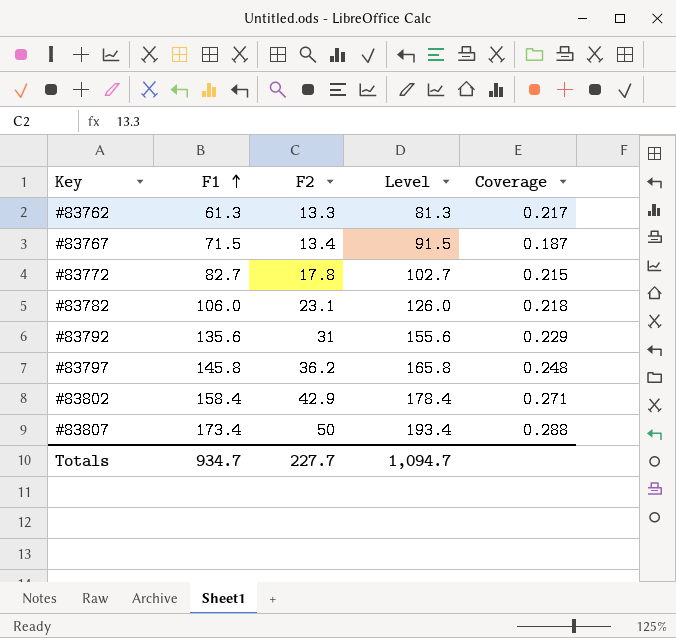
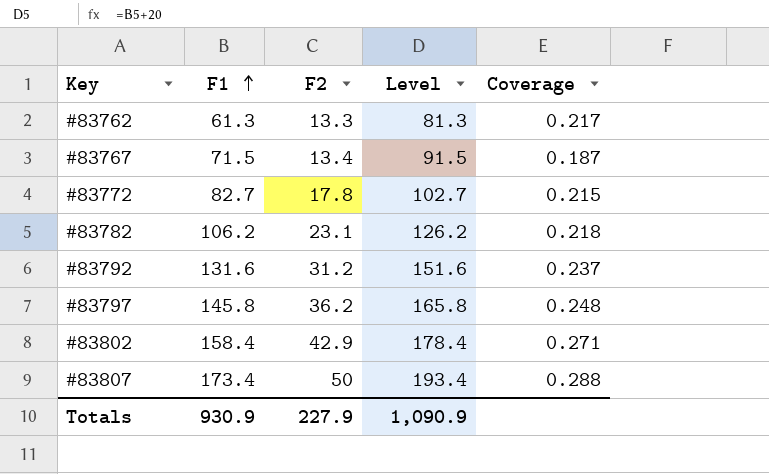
#83782 | F1: 106.0 -> 106.2
#83782 | Level: 126.0 -> 126.2
#83792 | F1: 135.6 -> 131.6
#83792 | F2: 31 -> 31.2
#83792 | Level: 155.6 -> 151.6
#83792 | Coverage: 0.229 -> 0.237
Totals | F1: 934.7 -> 930.9
Totals | F2: 227.7 -> 227.9
Totals | Level: 1,094.7 -> 1,090.9

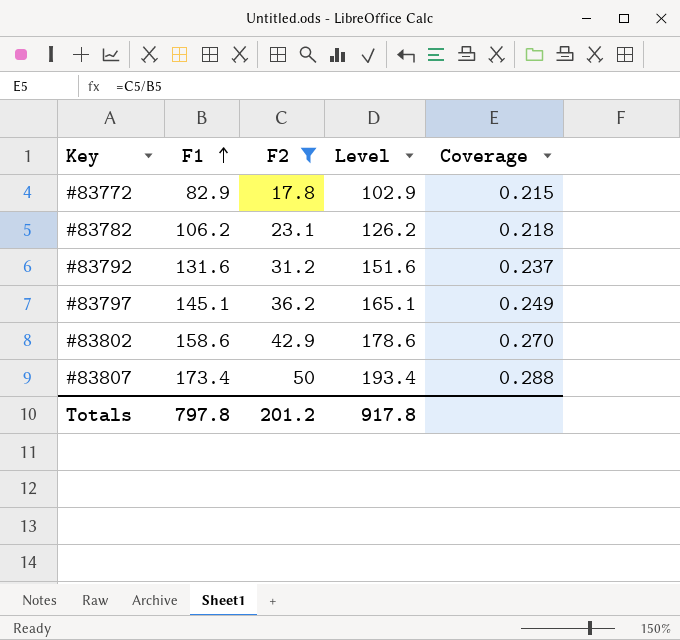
filter: none -> F2 >= 17.8
#83772 | F1: 82.7 -> 82.9
#83772 | Level: 102.7 -> 102.9
#83797 | F1: 145.8 -> 145.1
#83797 | Level: 165.8 -> 165.1
#83797 | Coverage: 0.248 -> 0.249
#83802 | F1: 158.4 -> 158.6
#83802 | Level: 178.4 -> 178.6
#83802 | Coverage: 0.271 -> 0.270
Totals | F1: 930.9 -> 797.8
Totals | F2: 227.9 -> 201.2
Totals | Level: 1,090.9 -> 917.8

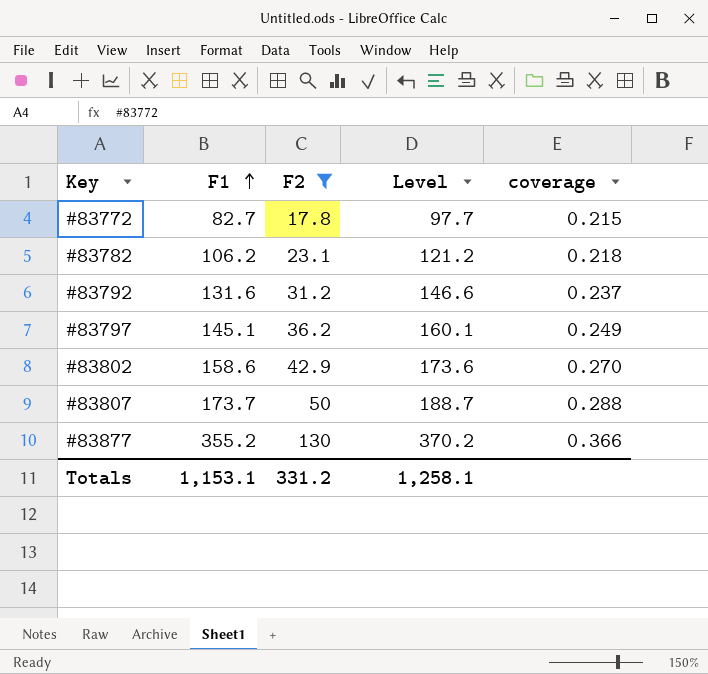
column Level | formula: [F1] + 20 -> [F1] + 15
column name: Coverage -> coverage
#83772 | F1: 82.9 -> 82.7
#83807 | F1: 173.4 -> 173.7
row #83877: none -> 355.2 | 130 | 370.2 | 0.366
Totals | F1: 797.8 -> 1,153.1
Totals | F2: 201.2 -> 331.2
Totals | Level: 917.8 -> 1,258.1

